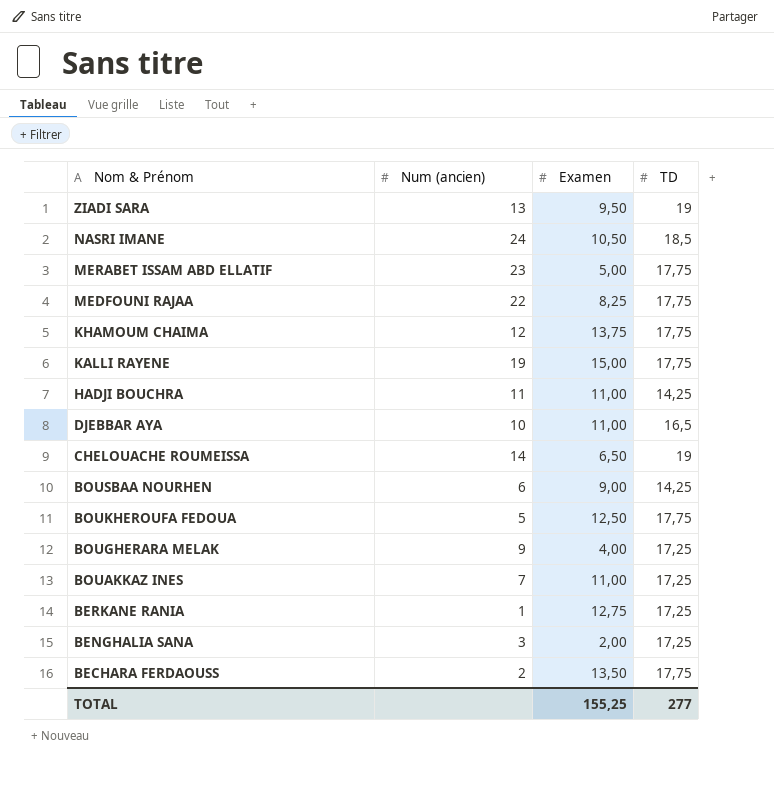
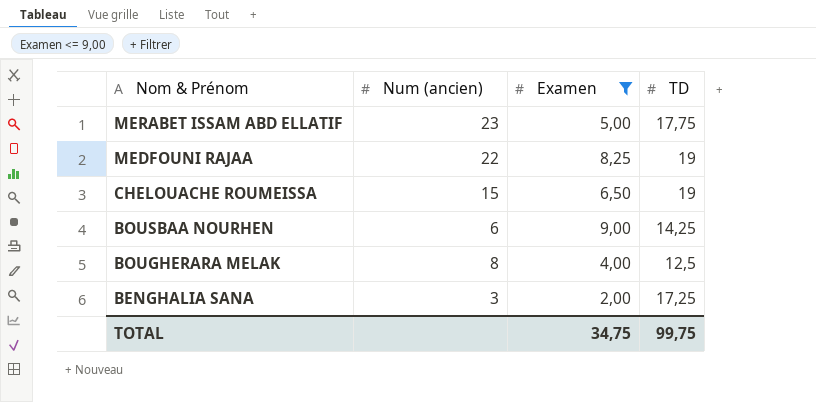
filter: none -> Examen <= 9,00
MEDFOUNI RAJAA | TD: 17,75 -> 19
CHELOUACHE ROUMEISSA | Num (ancien): 14 -> 15
BOUGHERARA MELAK | Num (ancien): 9 -> 8
BOUGHERARA MELAK | TD: 17,25 -> 12,5
TOTAL | Examen: 155,25 -> 34,75
TOTAL | TD: 277 -> 99,75

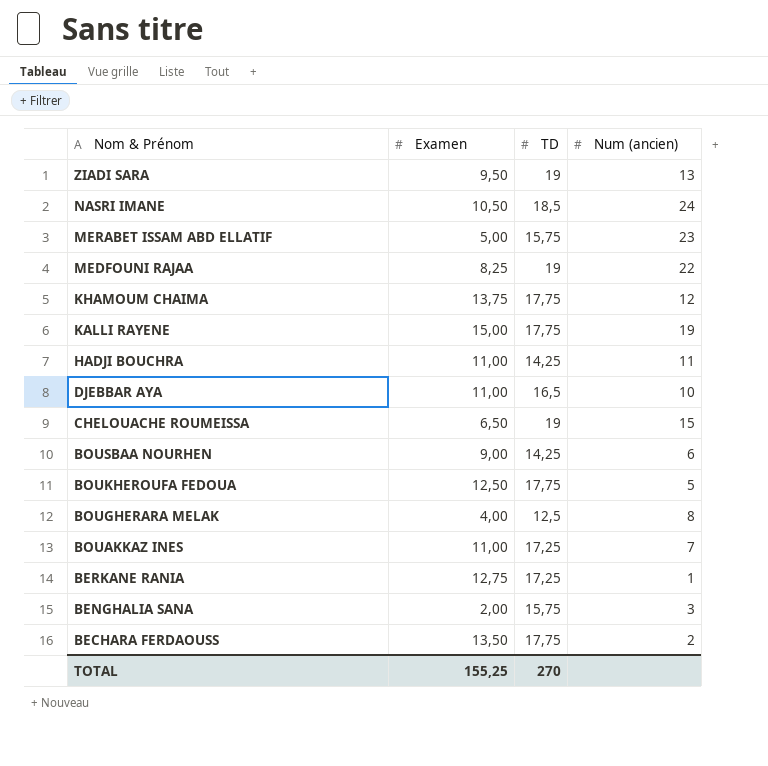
filter: Examen <= 9,00 -> none
column Num (ancien) | position: 2 -> 4
MERABET ISSAM ABD ELLATIF | TD: 17,75 -> 15,75
BENGHALIA SANA | TD: 17,25 -> 15,75
TOTAL | Examen: 34,75 -> 155,25
TOTAL | TD: 99,75 -> 270

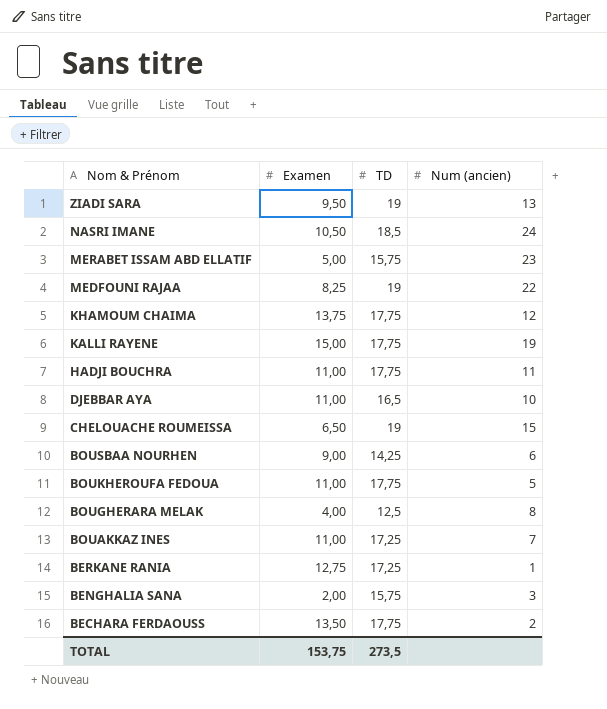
HADJI BOUCHRA | TD: 14,25 -> 17,75
BOUKHEROUFA FEDOUA | Examen: 12,50 -> 11,00
TOTAL | Examen: 155,25 -> 153,75
TOTAL | TD: 270 -> 273,5

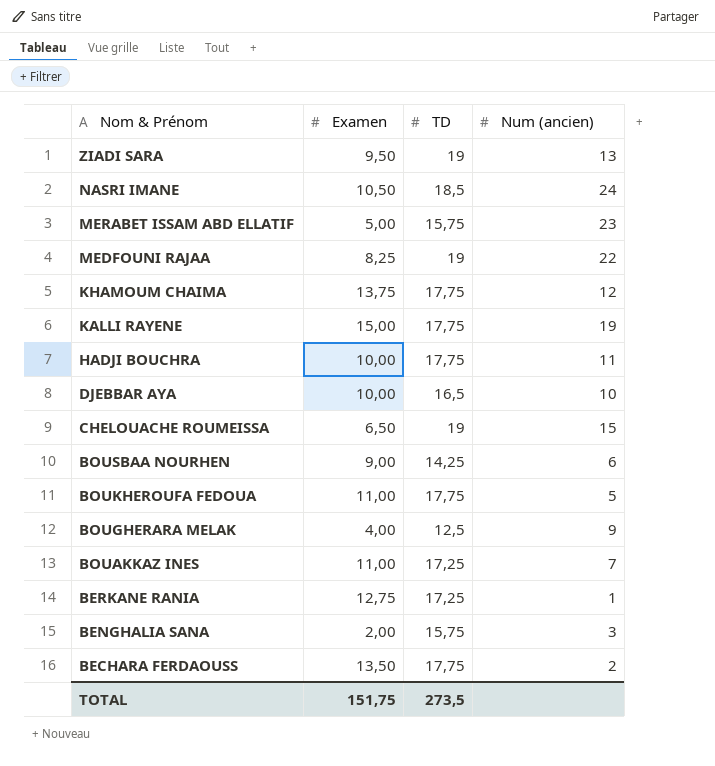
HADJI BOUCHRA | Examen: 11,00 -> 10,00
DJEBBAR AYA | Examen: 11,00 -> 10,00
BOUGHERARA MELAK | Num (ancien): 8 -> 9
TOTAL | Examen: 153,75 -> 151,75

